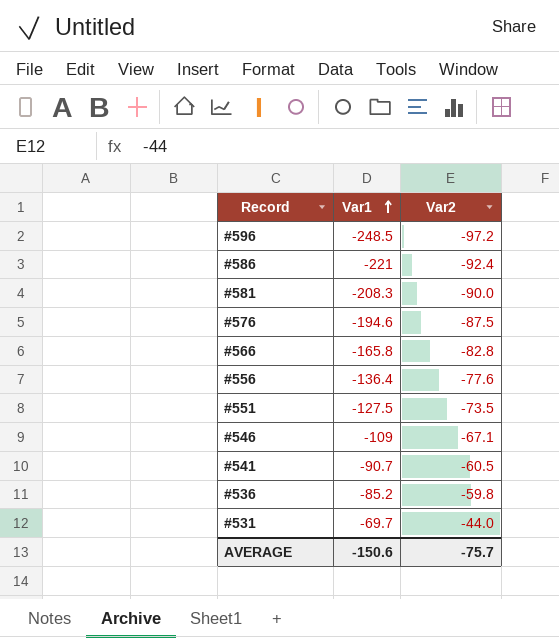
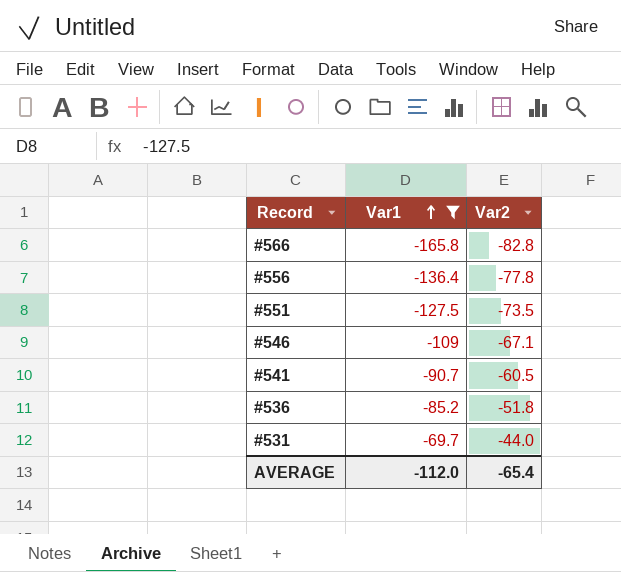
filter: none -> Var1 >= -165.8
#556 | Var2: -77.6 -> -77.8
#536 | Var2: -59.8 -> -51.8
AVERAGE | Var1: -150.6 -> -112.0
AVERAGE | Var2: -75.7 -> -65.4

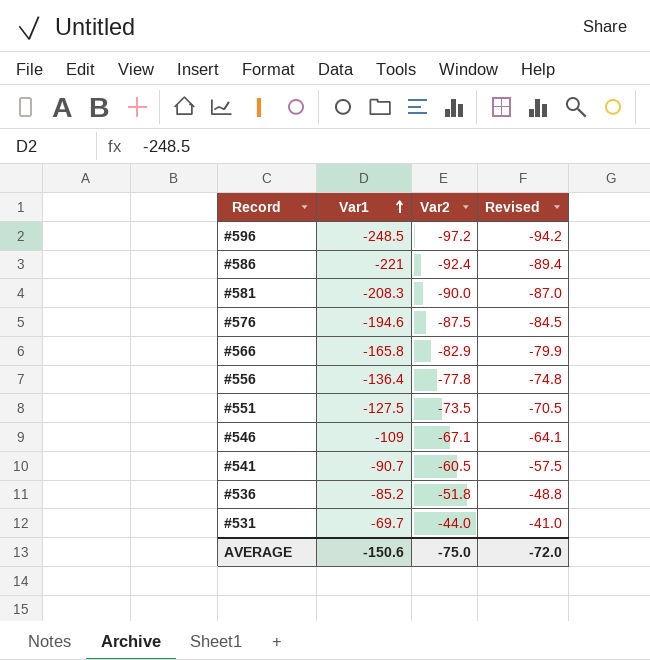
filter: Var1 >= -165.8 -> none
column Revised | formula: none -> [Var2] + 3
#566 | Var2: -82.8 -> -82.9
AVERAGE | Var1: -112.0 -> -150.6
AVERAGE | Var2: -65.4 -> -75.0

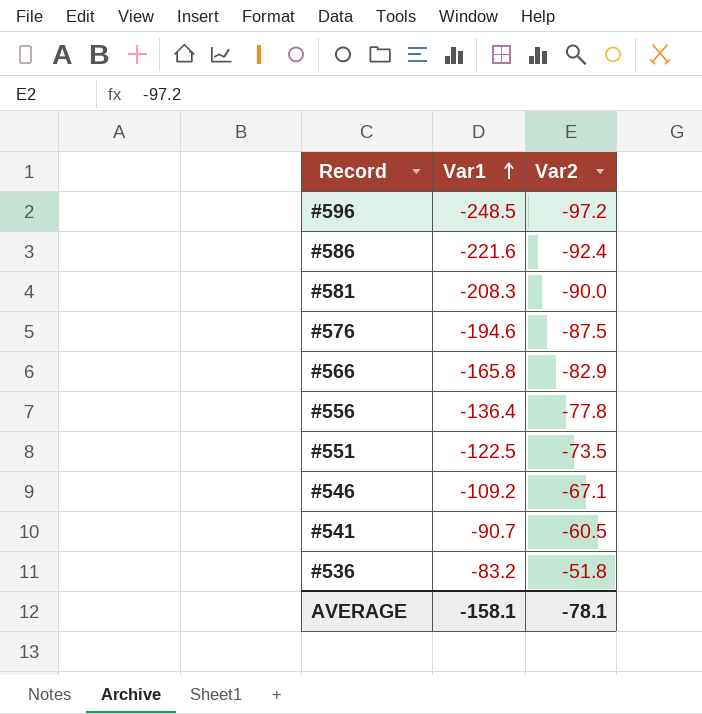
column Revised | formula: [Var2] + 3 -> none
row #531: -69.7 | -44.0 | -41.0 -> none
#586 | Var1: -221 -> -221.6
#551 | Var1: -127.5 -> -122.5
#546 | Var1: -109 -> -109.2
#536 | Var1: -85.2 -> -83.2
AVERAGE | Var1: -150.6 -> -158.1
AVERAGE | Var2: -75.0 -> -78.1

